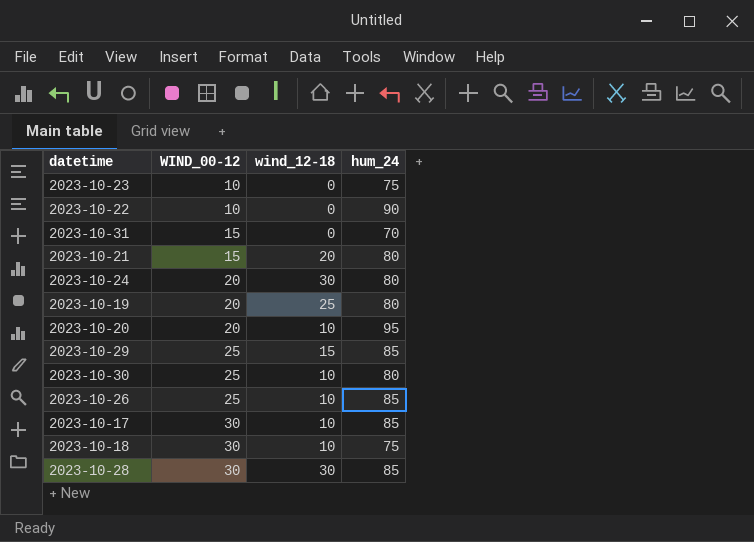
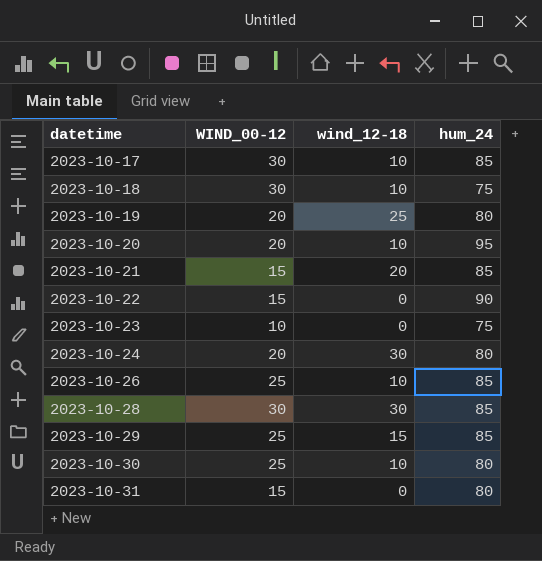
row order: WIND_00-12 ascending -> datetime ascending
2023-10-21 | hum_24: 80 -> 85
2023-10-22 | WIND_00-12: 10 -> 15
2023-10-31 | hum_24: 70 -> 80

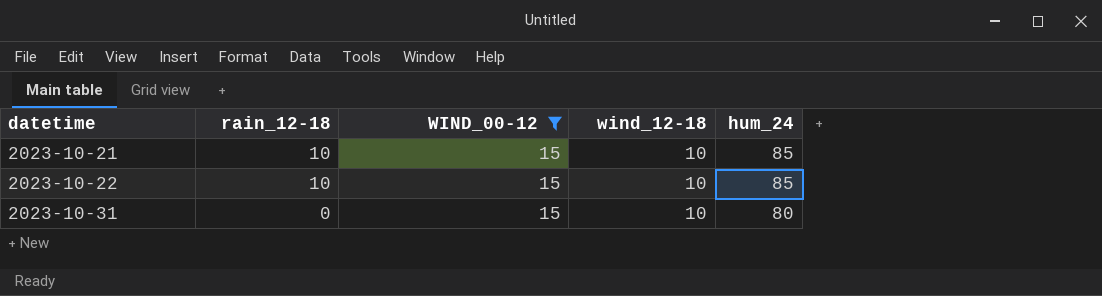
filter: none -> WIND_00-12 = 15
column rain_12-18 | position: none -> 2
2023-10-21 | wind_12-18: 20 -> 10
2023-10-22 | wind_12-18: 0 -> 10
2023-10-22 | hum_24: 90 -> 85
2023-10-31 | wind_12-18: 0 -> 10

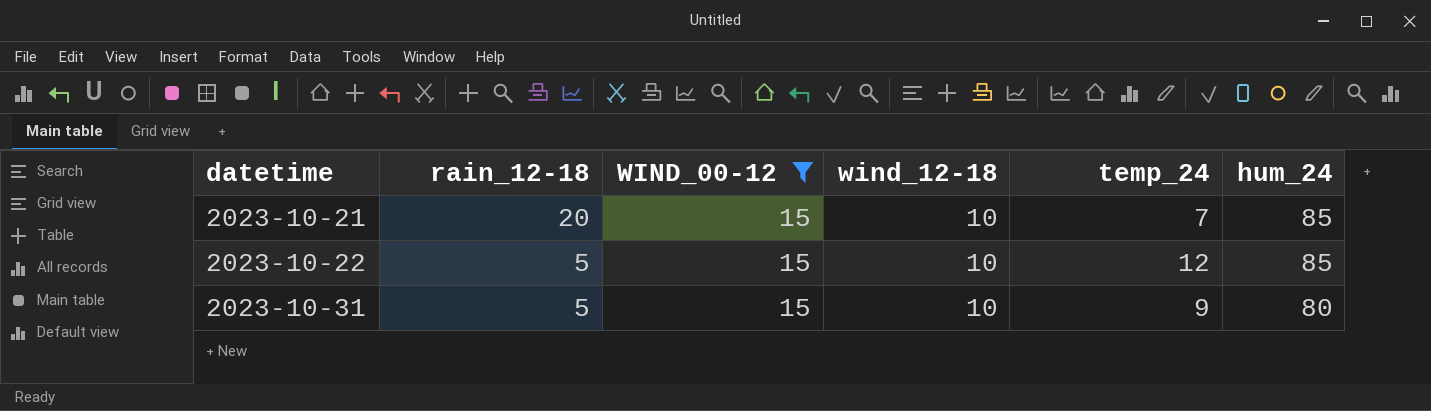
column temp_24 | position: none -> 5
2023-10-21 | rain_12-18: 10 -> 20
2023-10-22 | rain_12-18: 10 -> 5
2023-10-31 | rain_12-18: 0 -> 5

